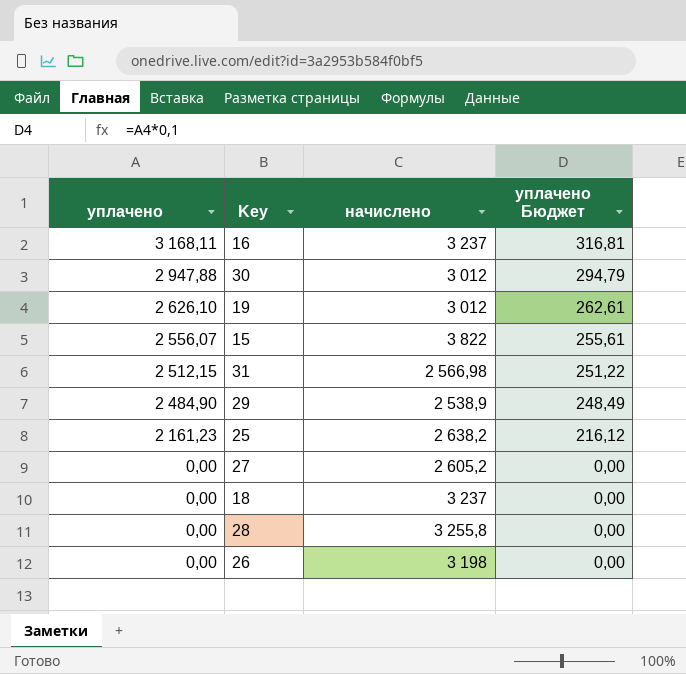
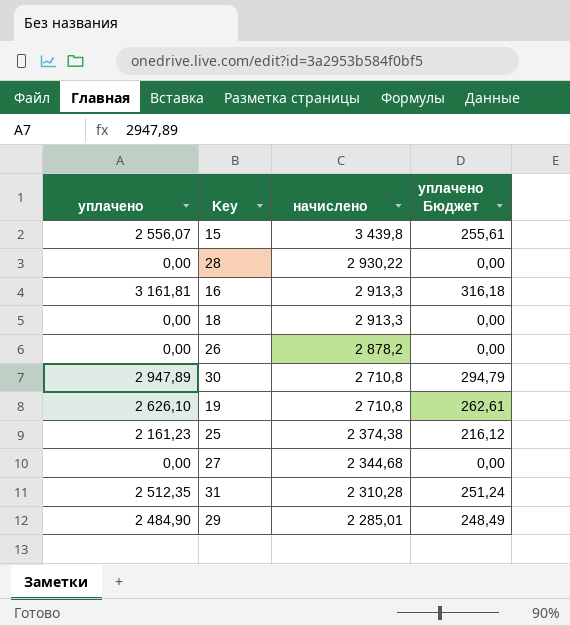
row order: уплачено descending -> начислено descending
15 | начислено: 3 822 -> 3 439,8
28 | начислено: 3 255,8 -> 2 930,22
16 | уплачено: 3 168,11 -> 3 161,81
16 | начислено: 3 237 -> 2 913,3
16 | уплачено Бюджет: 316,81 -> 316,18
18 | начислено: 3 237 -> 2 913,3
26 | начислено: 3 198 -> 2 878,2
30 | уплачено: 2 947,88 -> 2 947,89
30 | начислено: 3 012 -> 2 710,8
19 | начислено: 3 012 -> 2 710,8
25 | начислено: 2 638,2 -> 2 374,38
27 | начислено: 2 605,2 -> 2 344,68
31 | уплачено: 2 512,15 -> 2 512,35
31 | начислено: 2 566,98 -> 2 310,28
31 | уплачено Бюджет: 251,22 -> 251,24
29 | начислено: 2 538,9 -> 2 285,01

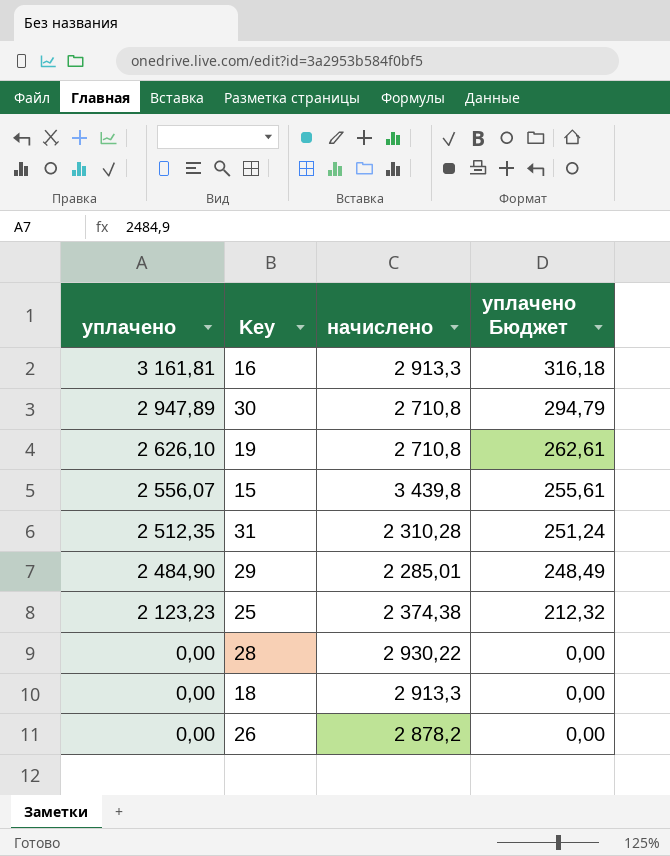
row order: начислено descending -> уплачено descending
row 27: 0,00 | 2 344,68 | 0,00 -> none
25 | уплачено: 2 161,23 -> 2 123,23
25 | уплачено Бюджет: 216,12 -> 212,32

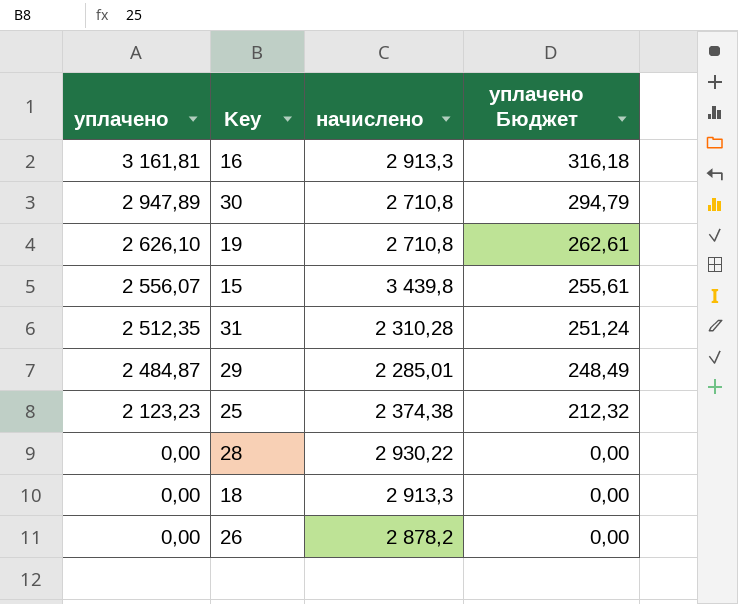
29 | уплачено: 2 484,90 -> 2 484,87

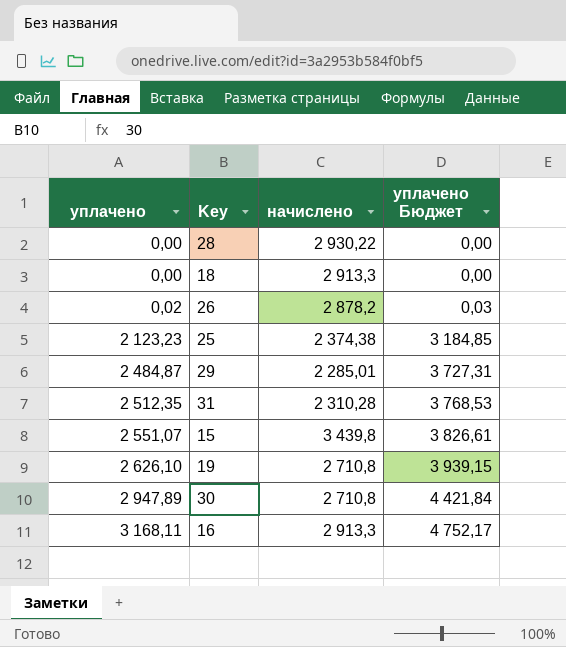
row order: уплачено descending -> уплачено ascending
column уплачено Бюджет | formula: [уплачено] * 0,1 -> [уплачено] * 1,5
26 | уплачено: 0,00 -> 0,02
15 | уплачено: 2 556,07 -> 2 551,07
16 | уплачено: 3 161,81 -> 3 168,11

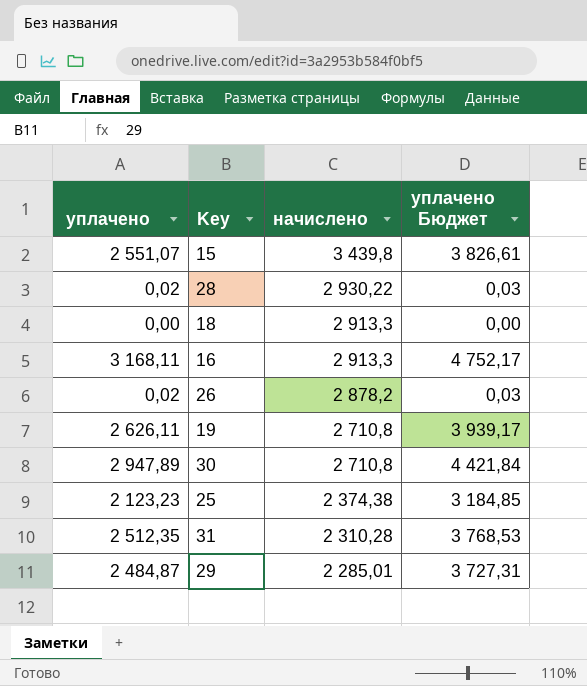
row order: уплачено ascending -> начислено descending
28 | уплачено: 0,00 -> 0,02
28 | уплачено Бюджет: 0,00 -> 0,03
19 | уплачено: 2 626,10 -> 2 626,11
19 | уплачено Бюджет: 3 939,15 -> 3 939,17

